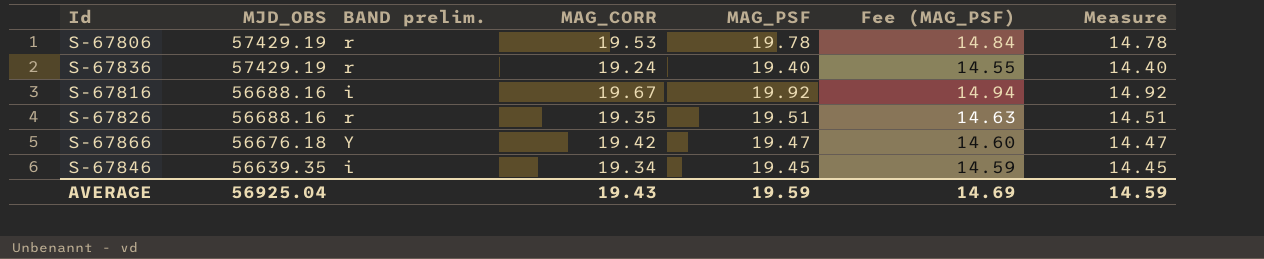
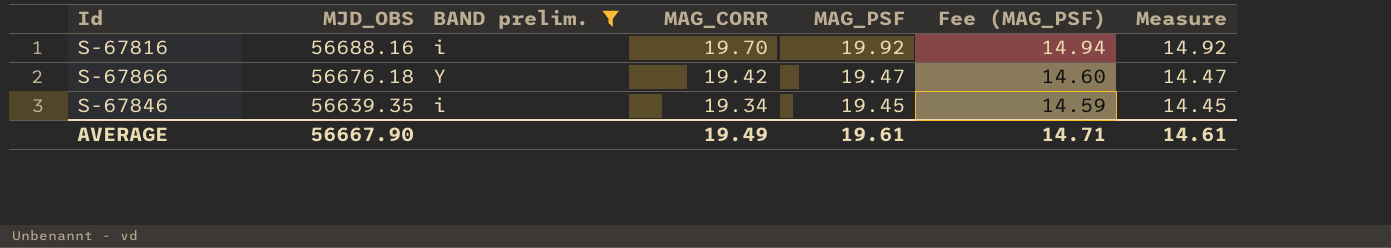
filter: none -> BAND prelim. != r
S-67816 | MAG_CORR: 19.67 -> 19.70
AVERAGE | MJD_OBS: 56925.04 -> 56667.90
AVERAGE | MAG_CORR: 19.43 -> 19.49
AVERAGE | MAG_PSF: 19.59 -> 19.61
AVERAGE | Fee (MAG_PSF): 14.69 -> 14.71
AVERAGE | Measure: 14.59 -> 14.61

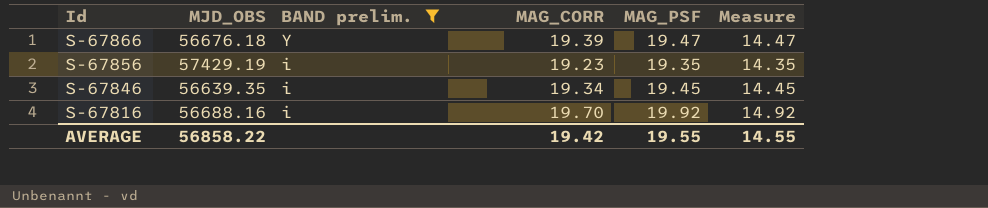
row order: MJD_OBS descending -> Id descending
column Fee (MAG_PSF) | formula: [MAG_PSF] * 0.75 -> none
S-67866 | MAG_CORR: 19.42 -> 19.39
row S-67856: none -> 57429.19 | i | 19.23 | 19.35 | 14.35
AVERAGE | MJD_OBS: 56667.90 -> 56858.22
AVERAGE | MAG_CORR: 19.49 -> 19.42
AVERAGE | MAG_PSF: 19.61 -> 19.55
AVERAGE | Measure: 14.61 -> 14.55

